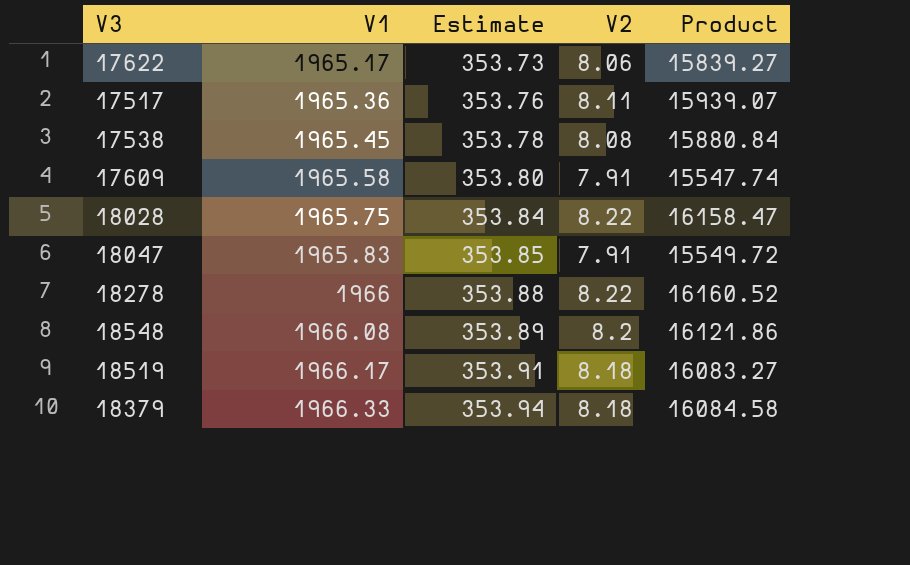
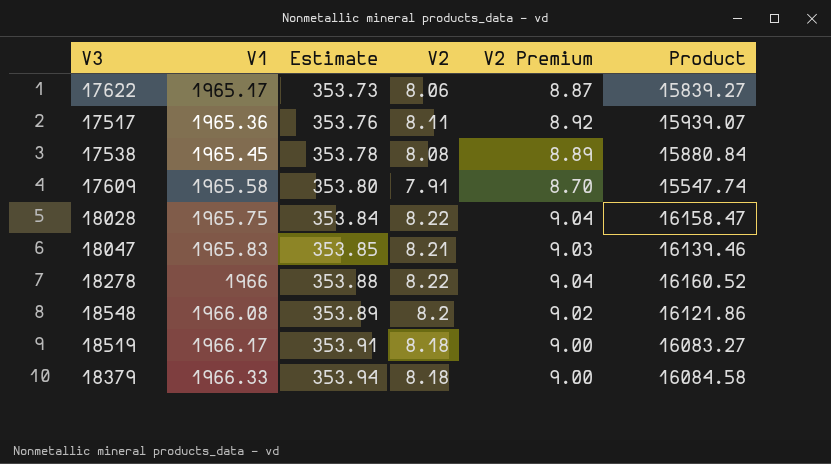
column V2 Premium | formula: none -> [V2] * 1.1
18047 | V2: 7.91 -> 8.21
18047 | Product: 15549.72 -> 16139.46

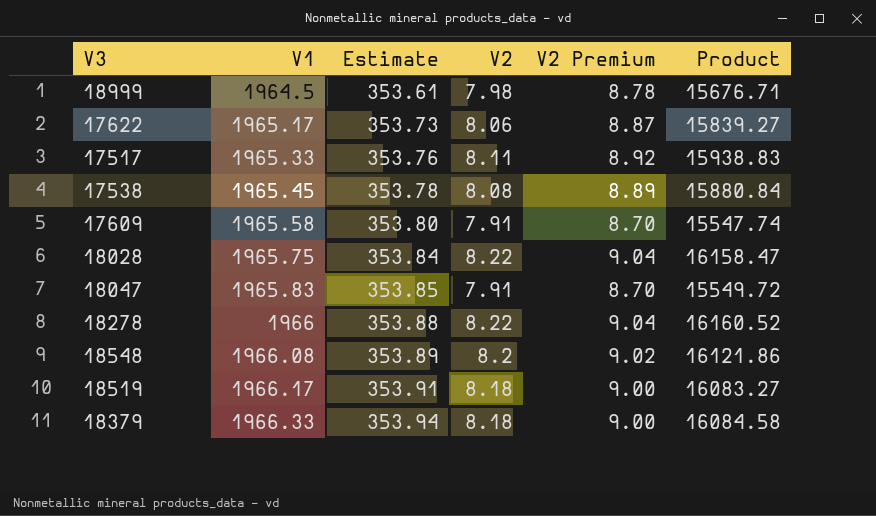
row 18999: none -> 1964.5 | 353.61 | 7.98 | 8.78 | 15676.71
17517 | V1: 1965.36 -> 1965.33
17517 | Product: 15939.07 -> 15938.83
18047 | V2: 8.21 -> 7.91
18047 | V2 Premium: 9.03 -> 8.70
18047 | Product: 16139.46 -> 15549.72

